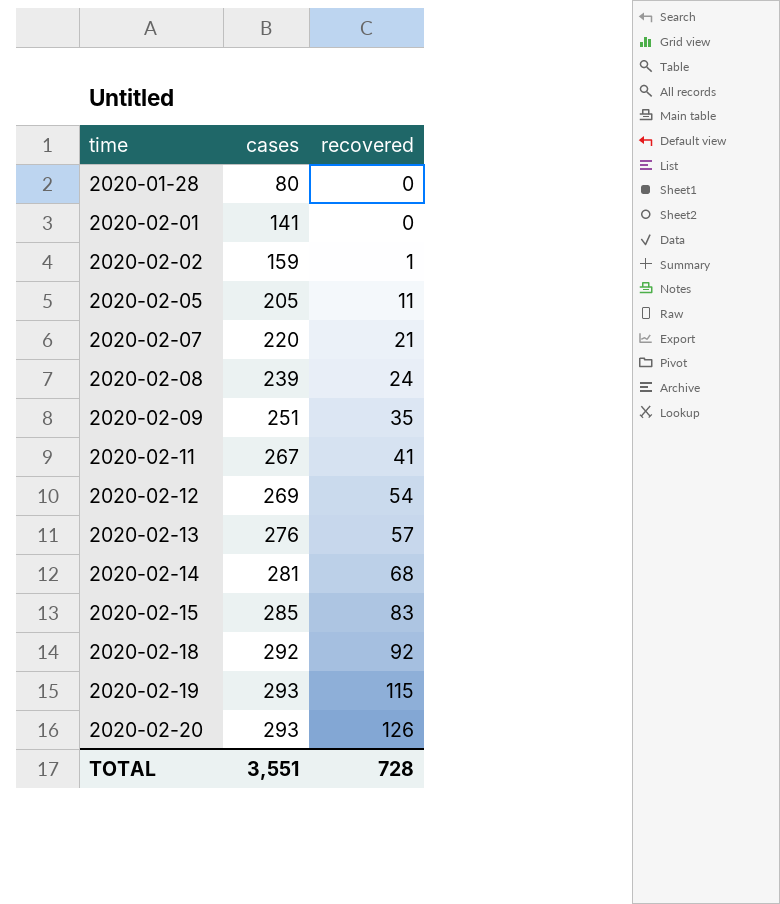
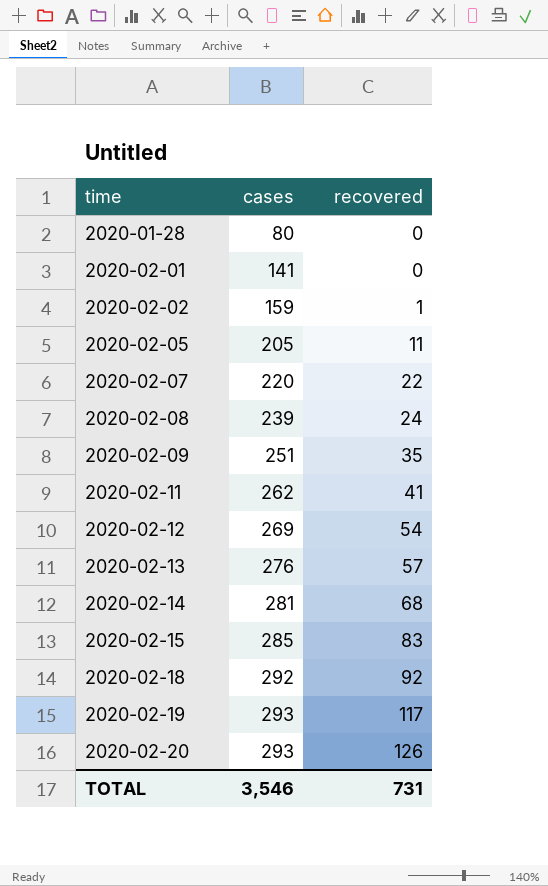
2020-02-07 | recovered: 21 -> 22
2020-02-11 | cases: 267 -> 262
2020-02-19 | recovered: 115 -> 117
TOTAL | cases: 3,551 -> 3,546
TOTAL | recovered: 728 -> 731

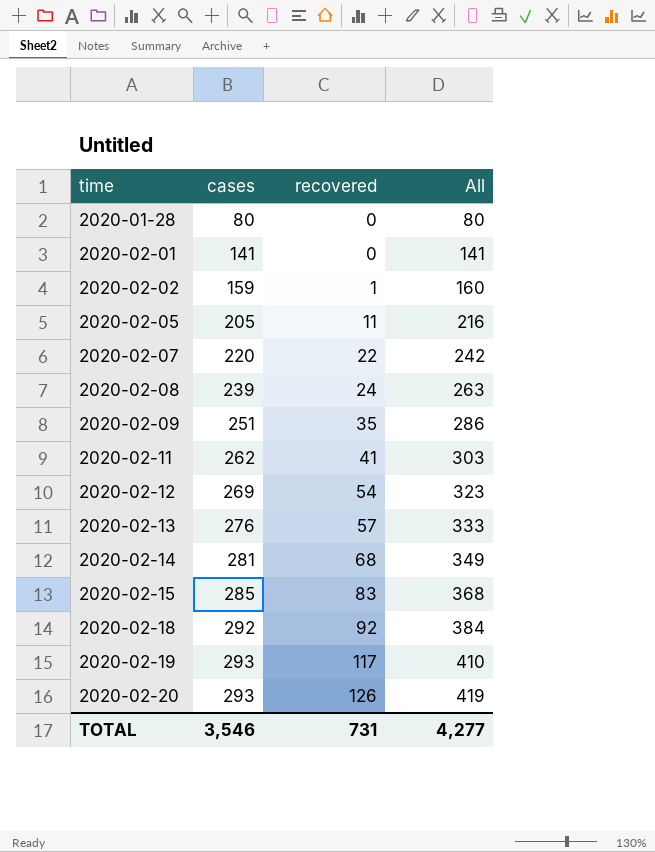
column All | formula: none -> [cases] + [recovered]

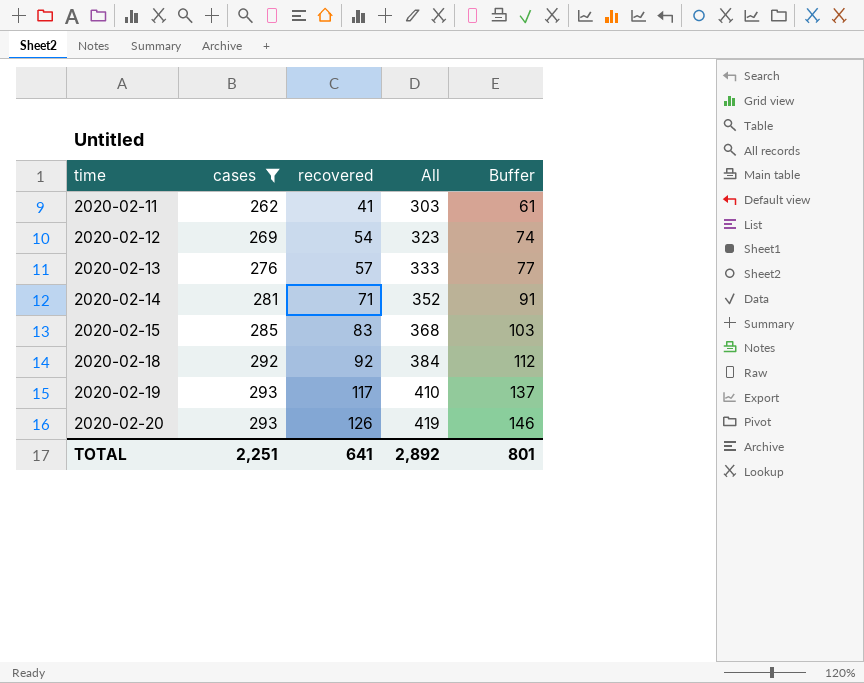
filter: none -> cases >= 262
column Buffer | formula: none -> [recovered] + 20
2020-02-14 | recovered: 68 -> 71
2020-02-14 | All: 349 -> 352
TOTAL | cases: 3,546 -> 2,251
TOTAL | recovered: 731 -> 641
TOTAL | All: 4,277 -> 2,892

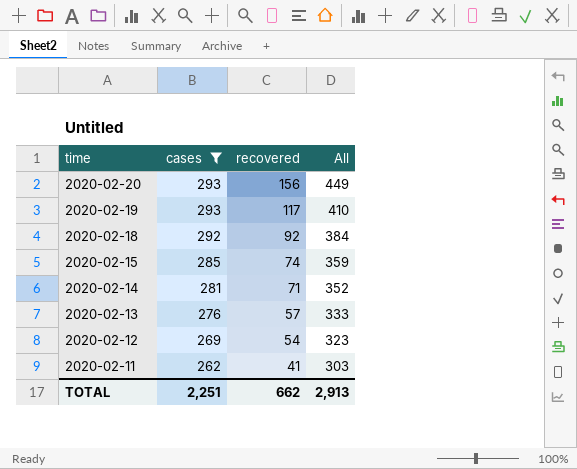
row order: time ascending -> time descending
column Buffer | formula: [recovered] + 20 -> none
2020-02-20 | recovered: 126 -> 156
2020-02-20 | All: 419 -> 449
2020-02-15 | recovered: 83 -> 74
2020-02-15 | All: 368 -> 359
TOTAL | recovered: 641 -> 662
TOTAL | All: 2,892 -> 2,913

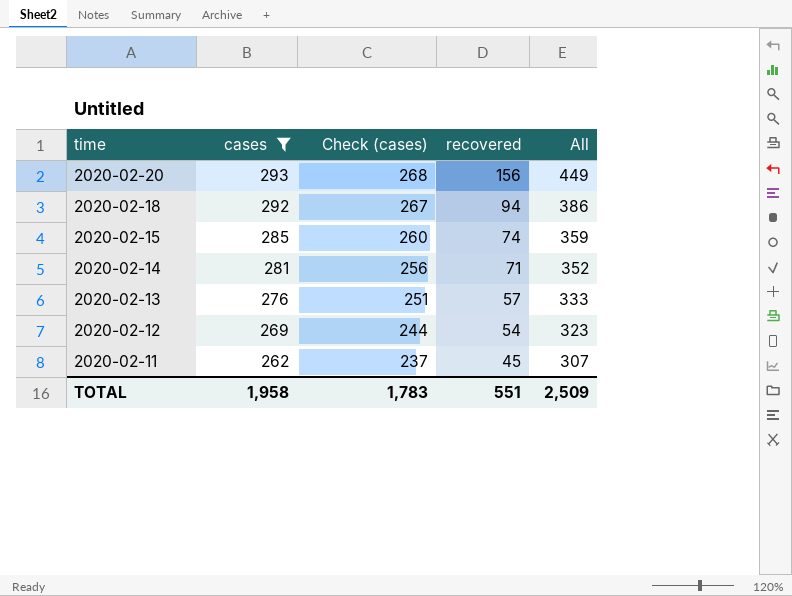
column Check (cases) | formula: none -> [cases] - 25
row 2020-02-19: 293 | 117 | 410 -> none
2020-02-18 | recovered: 92 -> 94
2020-02-18 | All: 384 -> 386
2020-02-11 | recovered: 41 -> 45
2020-02-11 | All: 303 -> 307
TOTAL | cases: 2,251 -> 1,958
TOTAL | recovered: 662 -> 551
TOTAL | All: 2,913 -> 2,509

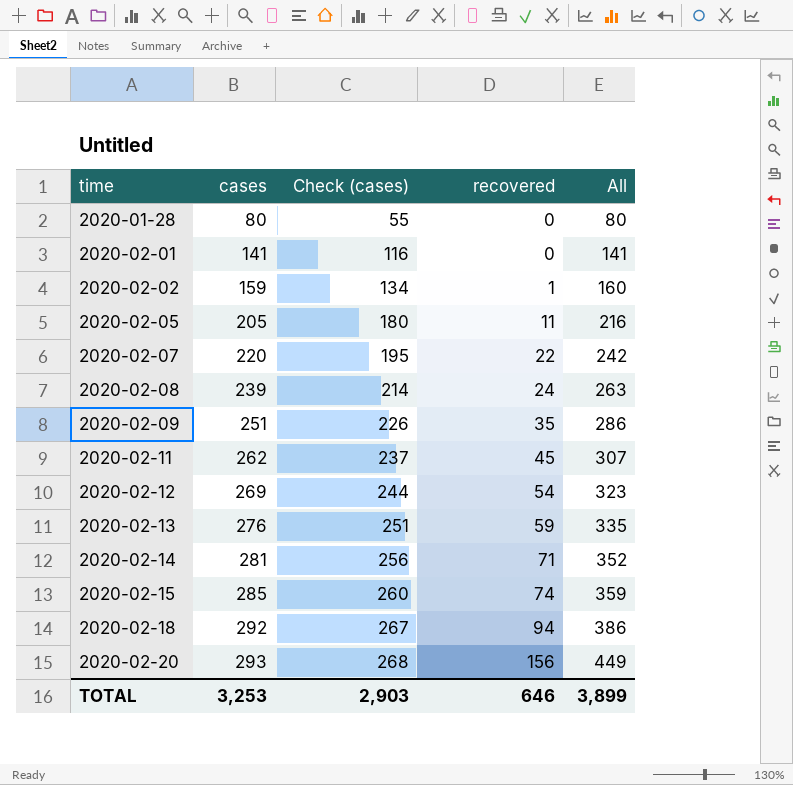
filter: cases >= 262 -> none
row order: time descending -> time ascending
2020-02-13 | recovered: 57 -> 59
2020-02-13 | All: 333 -> 335
TOTAL | cases: 1,958 -> 3,253
TOTAL | Check (cases): 1,783 -> 2,903
TOTAL | recovered: 551 -> 646
TOTAL | All: 2,509 -> 3,899

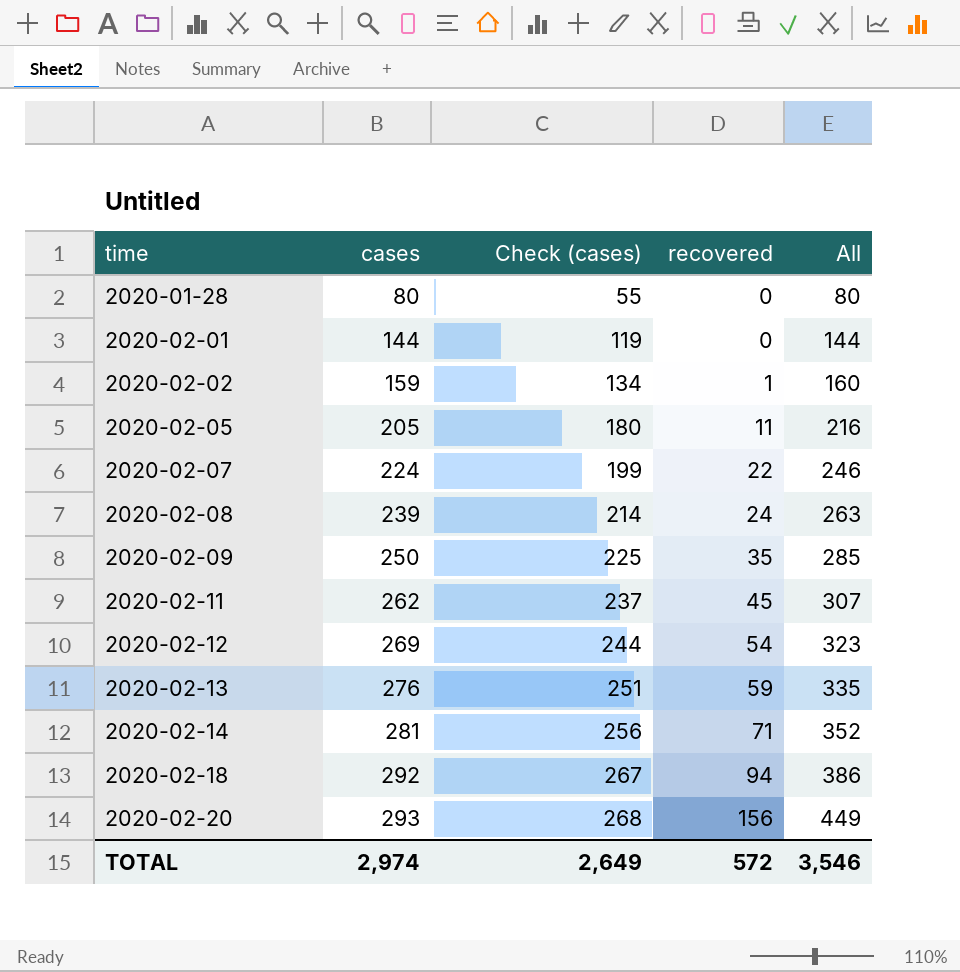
row 2020-02-15: 285 | 260 | 74 | 359 -> none
2020-02-01 | cases: 141 -> 144
2020-02-01 | Check (cases): 116 -> 119
2020-02-01 | All: 141 -> 144
2020-02-07 | cases: 220 -> 224
2020-02-07 | Check (cases): 195 -> 199
2020-02-07 | All: 242 -> 246
2020-02-09 | cases: 251 -> 250
2020-02-09 | Check (cases): 226 -> 225
2020-02-09 | All: 286 -> 285
TOTAL | cases: 3,253 -> 2,974
TOTAL | Check (cases): 2,903 -> 2,649
TOTAL | recovered: 646 -> 572
TOTAL | All: 3,899 -> 3,546

